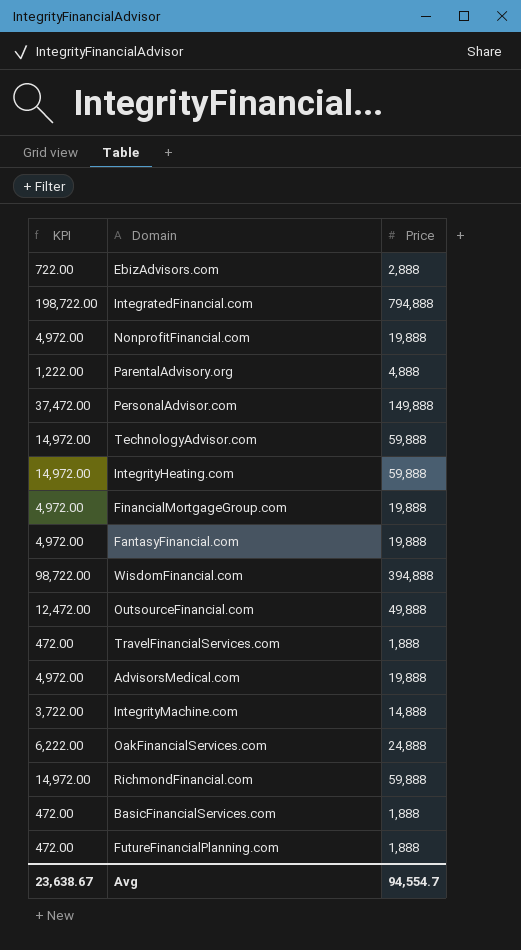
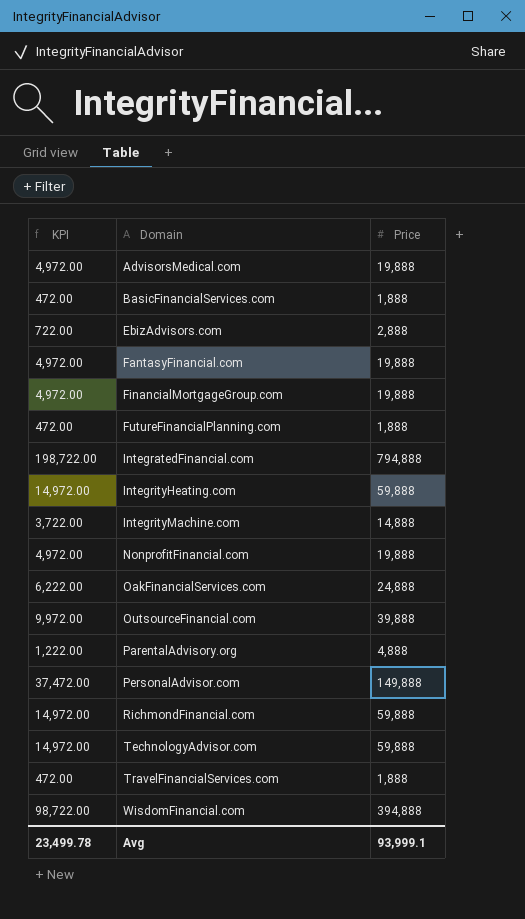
row order: none -> Domain ascending
OutsourceFinancial.com | KPI: 12,472.00 -> 9,972.00
OutsourceFinancial.com | Price: 49,888 -> 39,888
Avg | KPI: 23,638.67 -> 23,499.78
Avg | Price: 94,554.7 -> 93,999.1

